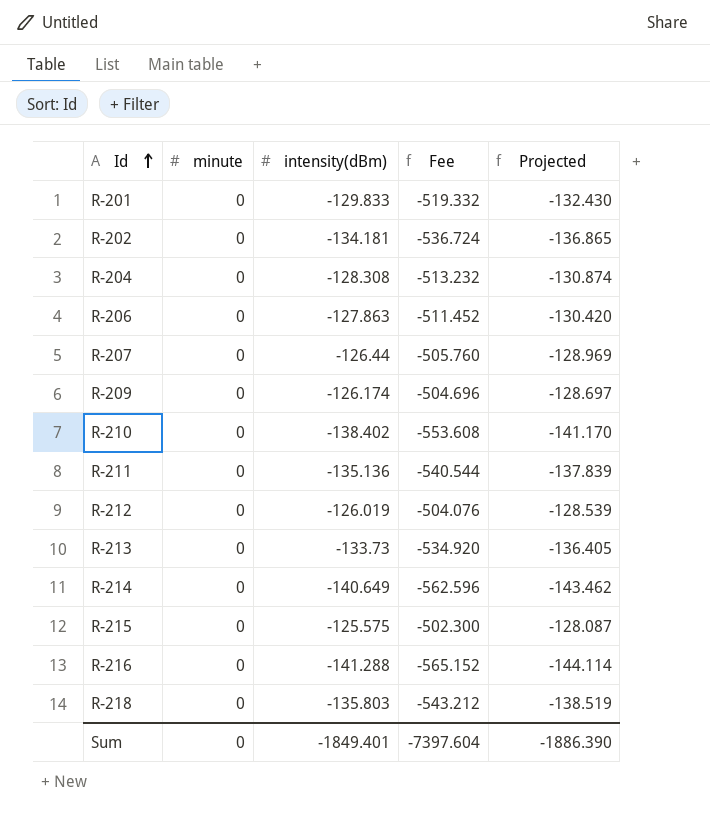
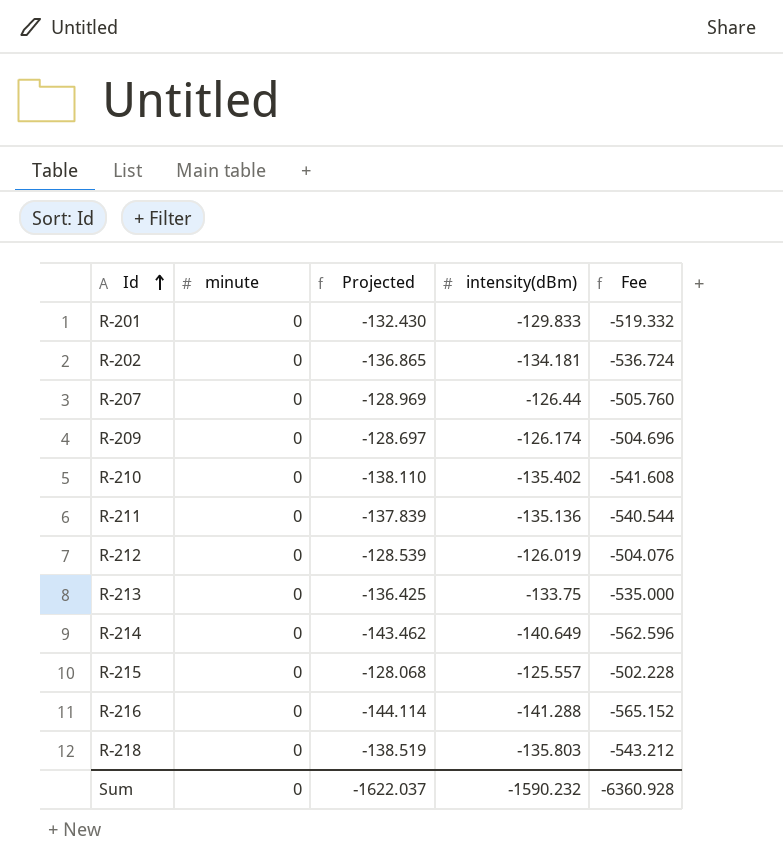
column Projected | position: 5 -> 3
row R-204: 0 | -128.308 | -513.232 | -130.874 -> none
row R-206: 0 | -127.863 | -511.452 | -130.420 -> none
R-210 | Projected: -141.170 -> -138.110
R-210 | intensity(dBm): -138.402 -> -135.402
R-210 | Fee: -553.608 -> -541.608
R-213 | Projected: -136.405 -> -136.425
R-213 | intensity(dBm): -133.73 -> -133.75
R-213 | Fee: -534.920 -> -535.000
R-215 | Projected: -128.087 -> -128.068
R-215 | intensity(dBm): -125.575 -> -125.557
R-215 | Fee: -502.300 -> -502.228
Sum | Projected: -1886.390 -> -1622.037
Sum | intensity(dBm): -1849.401 -> -1590.232
Sum | Fee: -7397.604 -> -6360.928

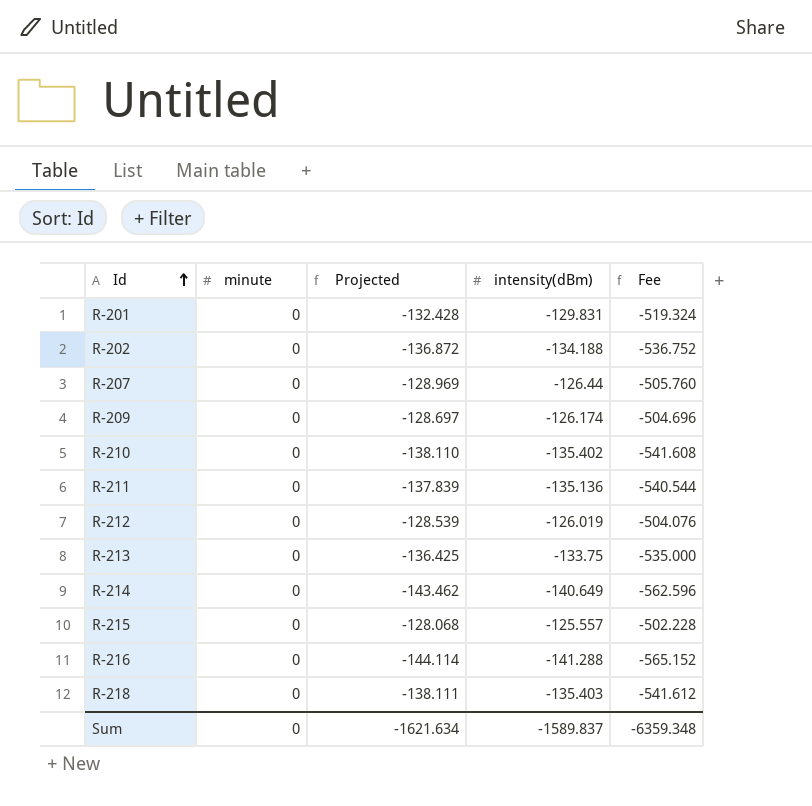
R-201 | Projected: -132.430 -> -132.428
R-201 | intensity(dBm): -129.833 -> -129.831
R-201 | Fee: -519.332 -> -519.324
R-202 | Projected: -136.865 -> -136.872
R-202 | intensity(dBm): -134.181 -> -134.188
R-202 | Fee: -536.724 -> -536.752
R-218 | Projected: -138.519 -> -138.111
R-218 | intensity(dBm): -135.803 -> -135.403
R-218 | Fee: -543.212 -> -541.612
Sum | Projected: -1622.037 -> -1621.634
Sum | intensity(dBm): -1590.232 -> -1589.837
Sum | Fee: -6360.928 -> -6359.348

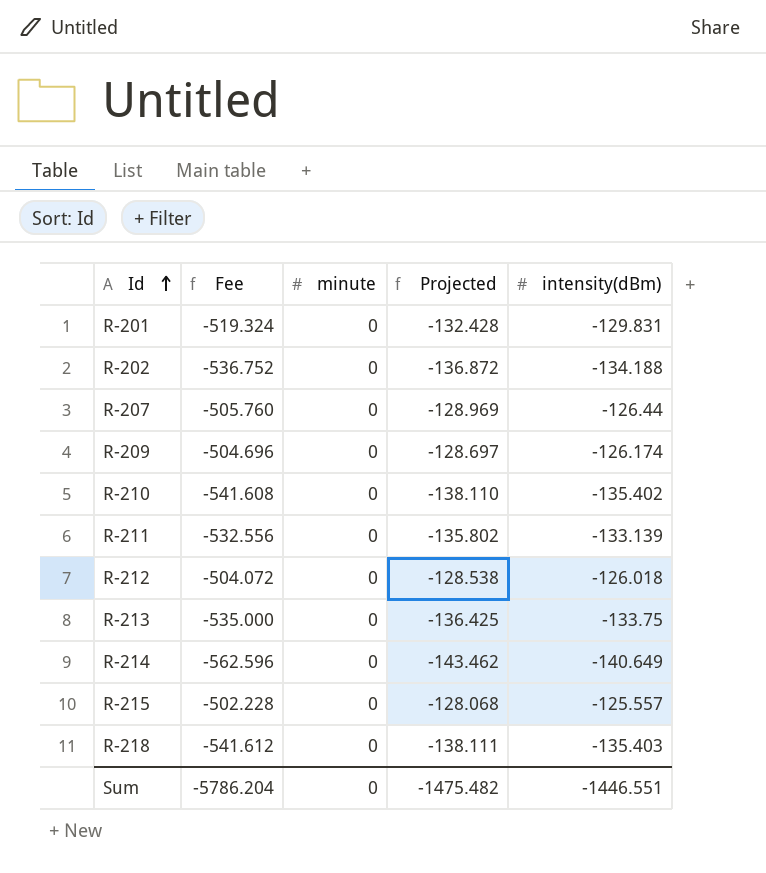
column Fee | position: 5 -> 2
row R-216: 0 | -144.114 | -141.288 | -565.152 -> none
R-211 | Fee: -540.544 -> -532.556
R-211 | Projected: -137.839 -> -135.802
R-211 | intensity(dBm): -135.136 -> -133.139
R-212 | Fee: -504.076 -> -504.072
R-212 | Projected: -128.539 -> -128.538
R-212 | intensity(dBm): -126.019 -> -126.018
Sum | Fee: -6359.348 -> -5786.204
Sum | Projected: -1621.634 -> -1475.482
Sum | intensity(dBm): -1589.837 -> -1446.551

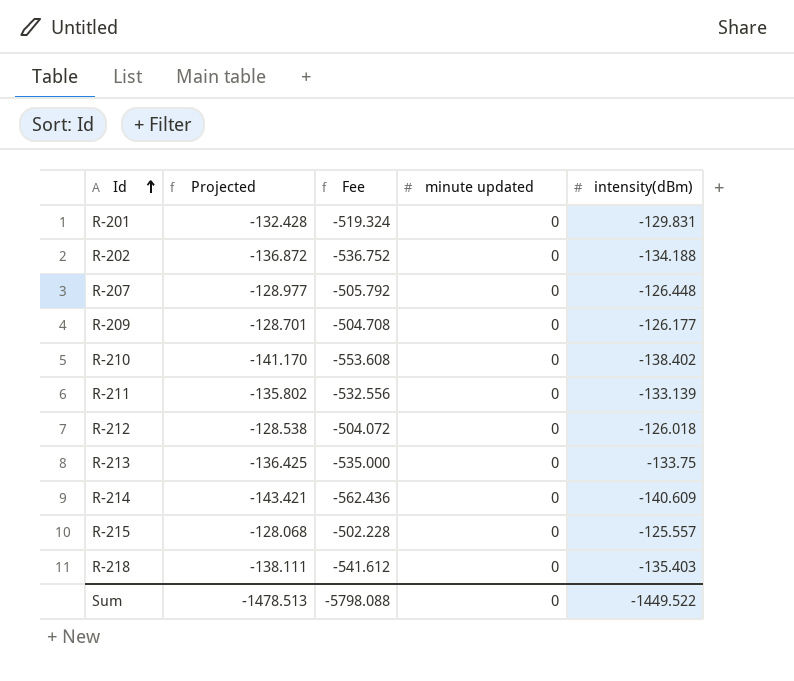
column Projected | position: 4 -> 2
column name: minute -> minute updated
R-207 | Projected: -128.969 -> -128.977
R-207 | Fee: -505.760 -> -505.792
R-207 | intensity(dBm): -126.44 -> -126.448
R-209 | Projected: -128.697 -> -128.701
R-209 | Fee: -504.696 -> -504.708
R-209 | intensity(dBm): -126.174 -> -126.177
R-210 | Projected: -138.110 -> -141.170
R-210 | Fee: -541.608 -> -553.608
R-210 | intensity(dBm): -135.402 -> -138.402
R-214 | Projected: -143.462 -> -143.421
R-214 | Fee: -562.596 -> -562.436
R-214 | intensity(dBm): -140.649 -> -140.609
Sum | Projected: -1475.482 -> -1478.513
Sum | Fee: -5786.204 -> -5798.088
Sum | intensity(dBm): -1446.551 -> -1449.522

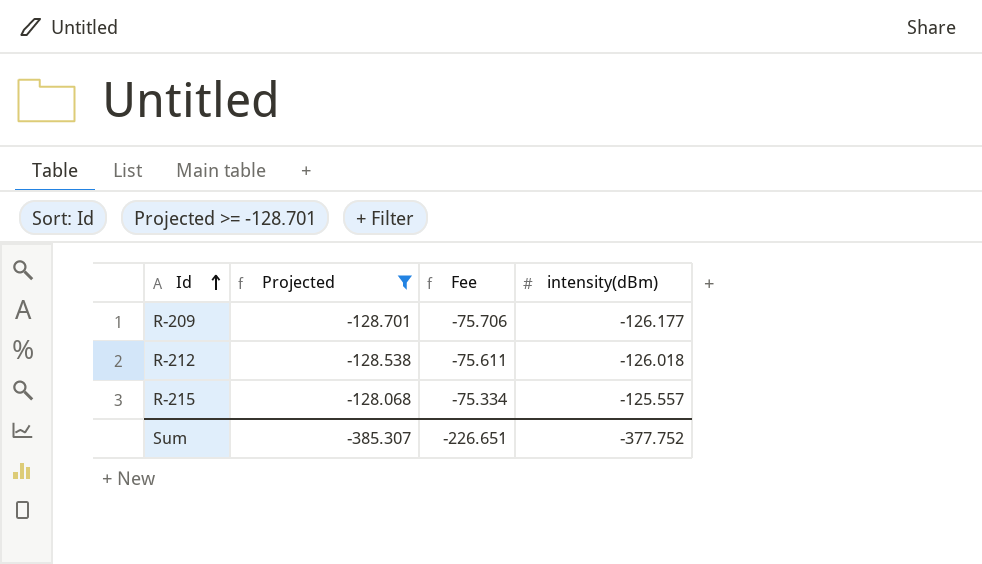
filter: none -> Projected >= -128.701
column minute updated | position: 4 -> none
column Fee | formula: [intensity(dBm)] * 4 -> [intensity(dBm)] * 0.6
Sum | Projected: -1478.513 -> -385.307
Sum | Fee: -5798.088 -> -226.651
Sum | intensity(dBm): -1449.522 -> -377.752

